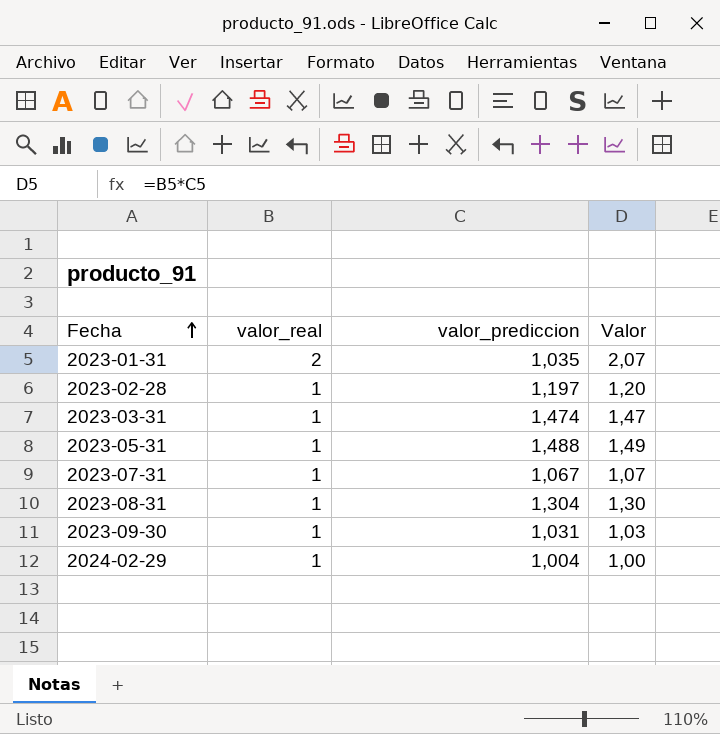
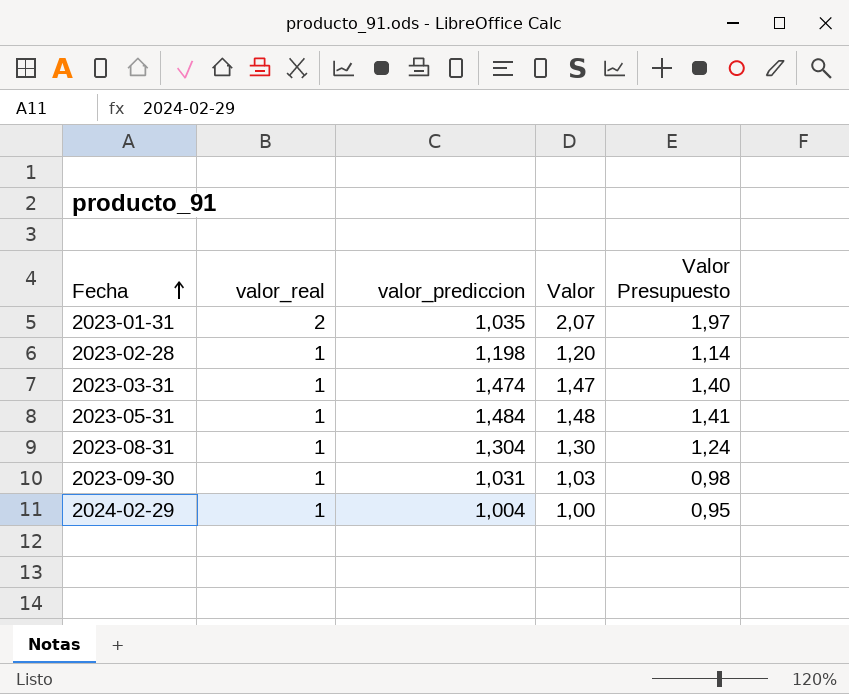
column Valor Presupuesto | formula: none -> [Valor] * 0,95
row 2023-07-31: 1 | 1,067 | 1,07 -> none
2023-02-28 | valor_prediccion: 1,197 -> 1,198
2023-05-31 | valor_prediccion: 1,488 -> 1,484
2023-05-31 | Valor: 1,49 -> 1,48

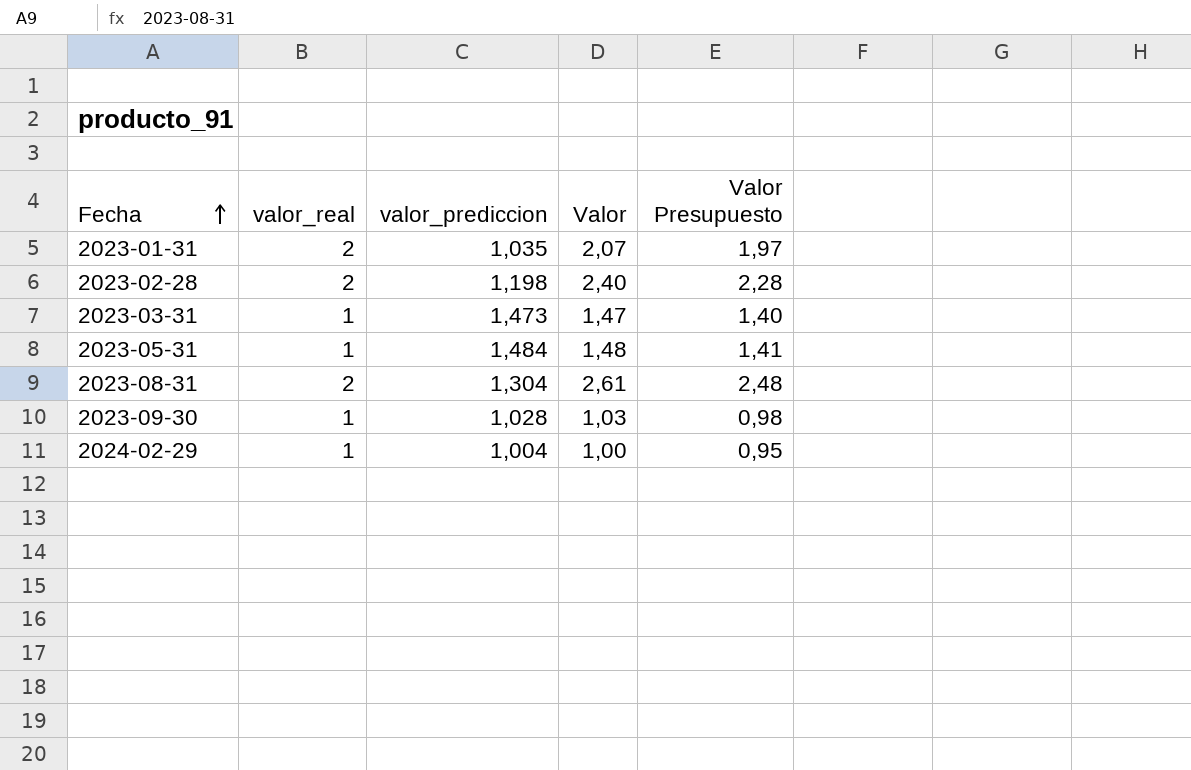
2023-02-28 | valor_real: 1 -> 2
2023-02-28 | Valor: 1,20 -> 2,40
2023-02-28 | Valor Presupuesto: 1,14 -> 2,28
2023-03-31 | valor_prediccion: 1,474 -> 1,473
2023-08-31 | valor_real: 1 -> 2
2023-08-31 | Valor: 1,30 -> 2,61
2023-08-31 | Valor Presupuesto: 1,24 -> 2,48
2023-09-30 | valor_prediccion: 1,031 -> 1,028

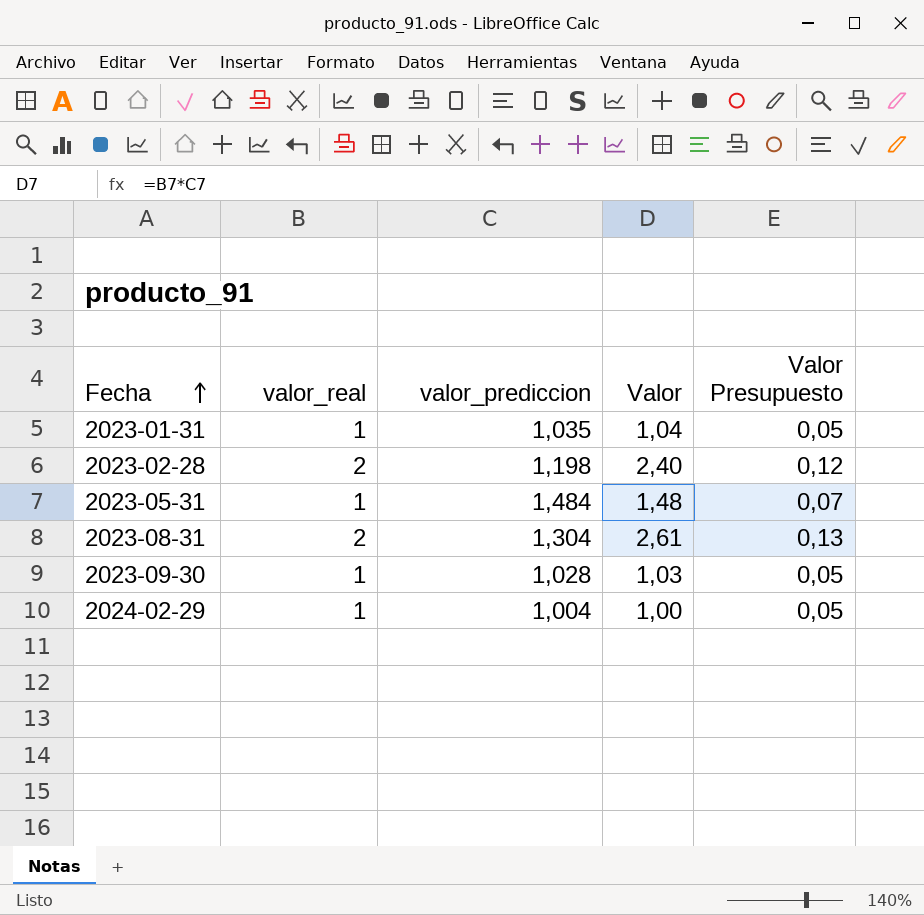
column Valor Presupuesto | formula: [Valor] * 0,95 -> [Valor] * 0,05
row 2023-03-31: 1 | 1,473 | 1,47 | 1,40 -> none
2023-01-31 | valor_real: 2 -> 1
2023-01-31 | Valor: 2,07 -> 1,04

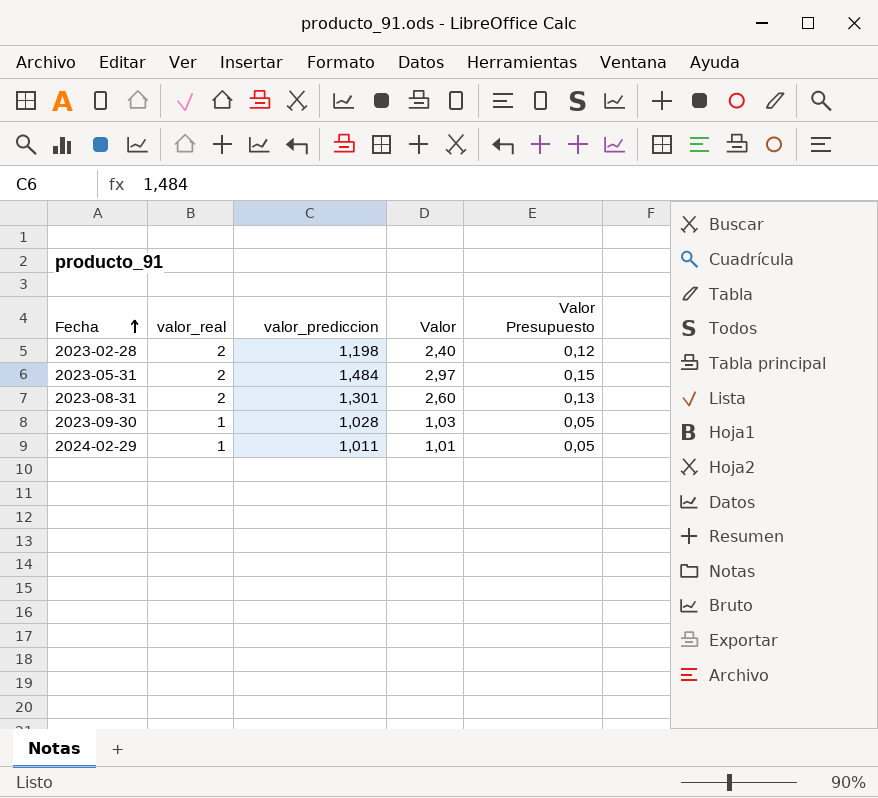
row 2023-01-31: 1 | 1,035 | 1,04 | 0,05 -> none
2023-05-31 | valor_real: 1 -> 2
2023-05-31 | Valor: 1,48 -> 2,97
2023-05-31 | Valor Presupuesto: 0,07 -> 0,15
2023-08-31 | valor_prediccion: 1,304 -> 1,301
2023-08-31 | Valor: 2,61 -> 2,60
2024-02-29 | valor_prediccion: 1,004 -> 1,011
2024-02-29 | Valor: 1,00 -> 1,01

